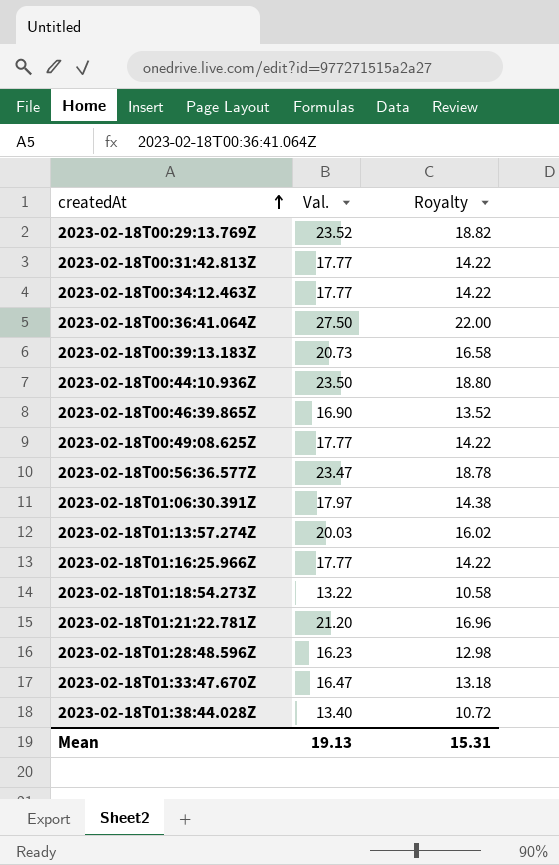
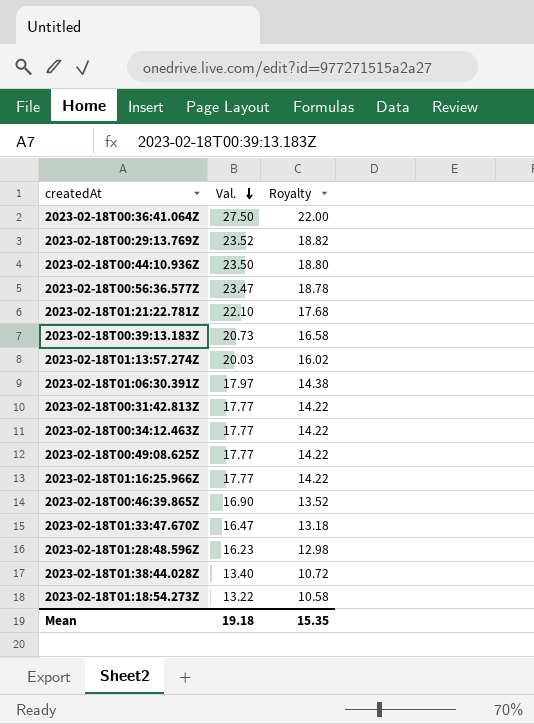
row order: createdAt ascending -> Val. descending
2023-02-18T01:21:22.781Z | Val.: 21.20 -> 22.10
2023-02-18T01:21:22.781Z | Royalty: 16.96 -> 17.68
Mean | Val.: 19.13 -> 19.18
Mean | Royalty: 15.31 -> 15.35

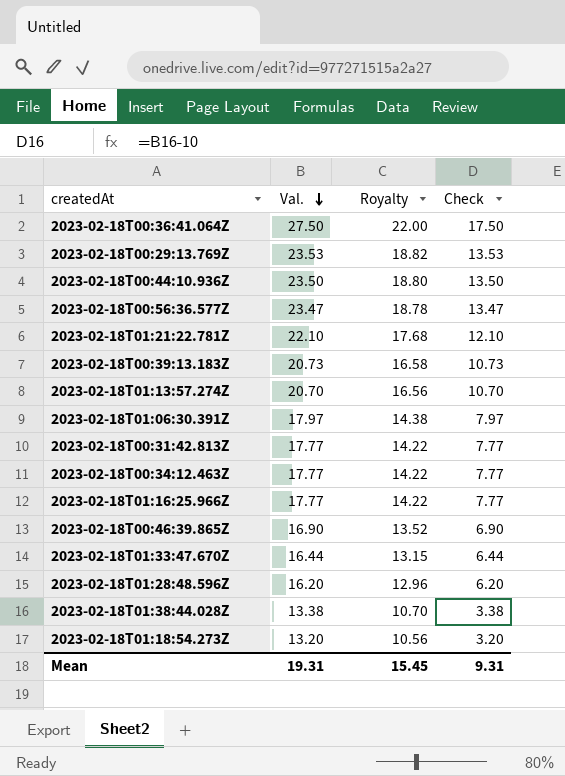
column Check | formula: none -> [Val.] - 10
row 2023-02-18T00:49:08.625Z: 17.77 | 14.22 -> none
2023-02-18T00:29:13.769Z | Val.: 23.52 -> 23.53
2023-02-18T01:13:57.274Z | Val.: 20.03 -> 20.70
2023-02-18T01:13:57.274Z | Royalty: 16.02 -> 16.56
2023-02-18T01:33:47.670Z | Val.: 16.47 -> 16.44
2023-02-18T01:33:47.670Z | Royalty: 13.18 -> 13.15
2023-02-18T01:28:48.596Z | Val.: 16.23 -> 16.20
2023-02-18T01:28:48.596Z | Royalty: 12.98 -> 12.96
2023-02-18T01:38:44.028Z | Val.: 13.40 -> 13.38
2023-02-18T01:38:44.028Z | Royalty: 10.72 -> 10.70
2023-02-18T01:18:54.273Z | Val.: 13.22 -> 13.20
2023-02-18T01:18:54.273Z | Royalty: 10.58 -> 10.56
Mean | Val.: 19.18 -> 19.31
Mean | Royalty: 15.35 -> 15.45

